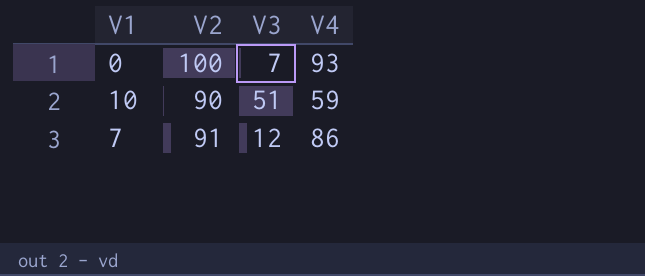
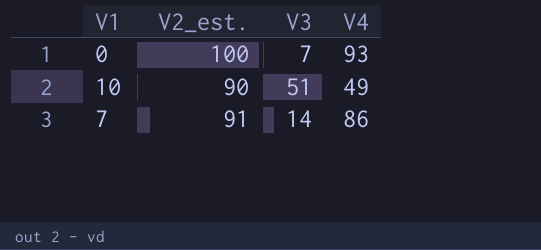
column name: V2 -> V2_est.
10 | V4: 59 -> 49
7 | V3: 12 -> 14

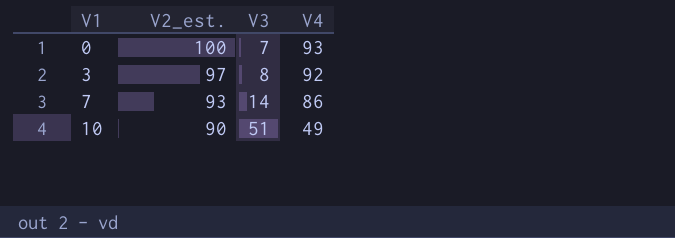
row order: none -> V1 ascending
row 3: none -> 97 | 8 | 92
7 | V2_est.: 91 -> 93

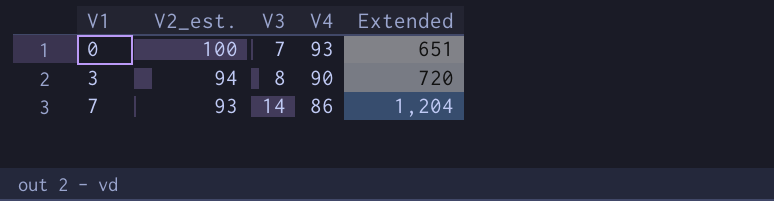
column Extended | formula: none -> [V3] * [V4]
row 10: 90 | 51 | 49 -> none
3 | V2_est.: 97 -> 94
3 | V4: 92 -> 90

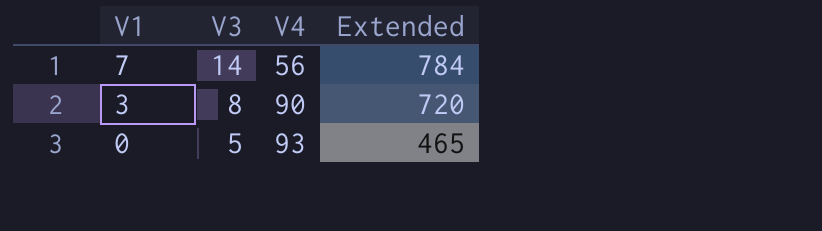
row order: V1 ascending -> V1 descending
column V2_est. | position: 2 -> none
7 | V4: 86 -> 56
7 | Extended: 1,204 -> 784
0 | V3: 7 -> 5
0 | Extended: 651 -> 465

